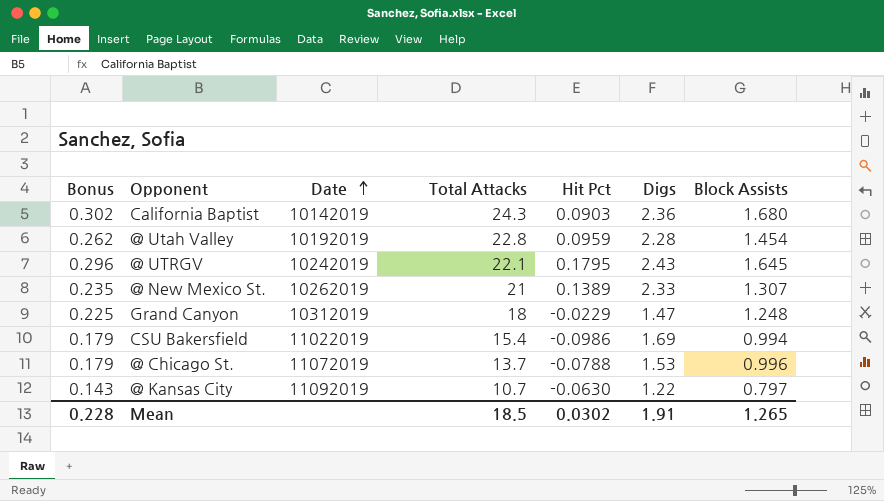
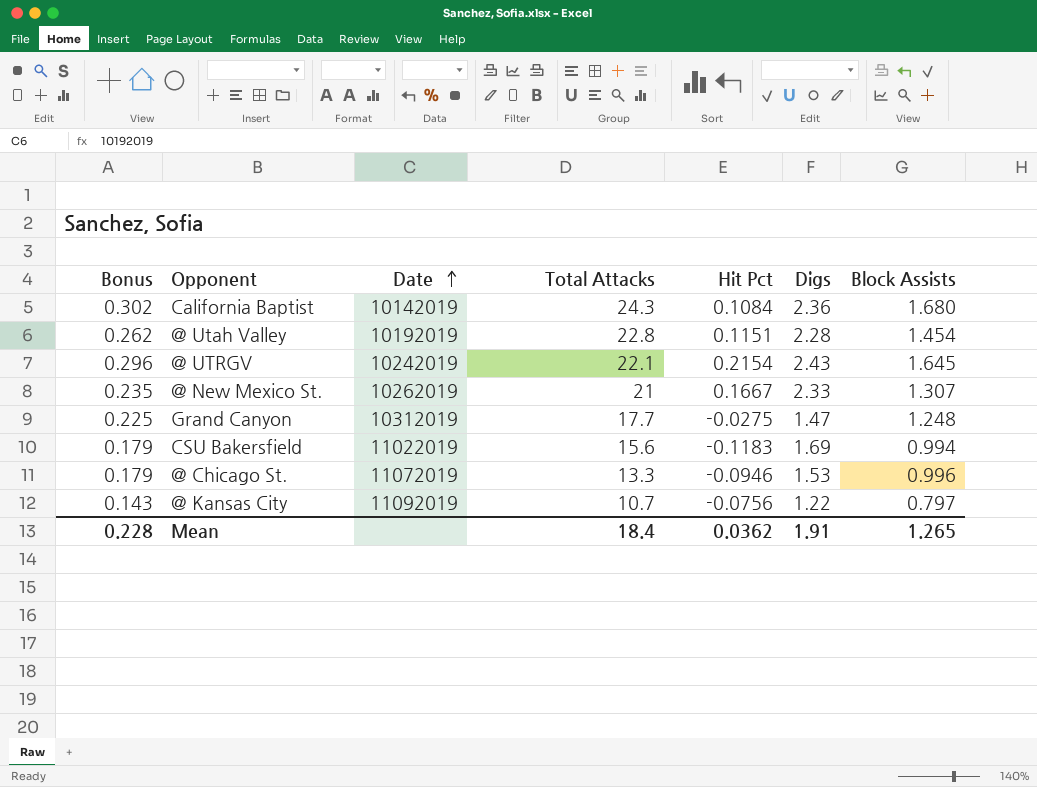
California Baptist | Hit Pct: 0.0903 -> 0.1084
@ Utah Valley | Hit Pct: 0.0959 -> 0.1151
@ UTRGV | Hit Pct: 0.1795 -> 0.2154
@ New Mexico St. | Hit Pct: 0.1389 -> 0.1667
Grand Canyon | Total Attacks: 18 -> 17.7
Grand Canyon | Hit Pct: -0.0229 -> -0.0275
CSU Bakersfield | Total Attacks: 15.4 -> 15.6
CSU Bakersfield | Hit Pct: -0.0986 -> -0.1183
@ Chicago St. | Total Attacks: 13.7 -> 13.3
@ Chicago St. | Hit Pct: -0.0788 -> -0.0946
@ Kansas City | Hit Pct: -0.0630 -> -0.0756
Mean | Total Attacks: 18.5 -> 18.4
Mean | Hit Pct: 0.0302 -> 0.0362

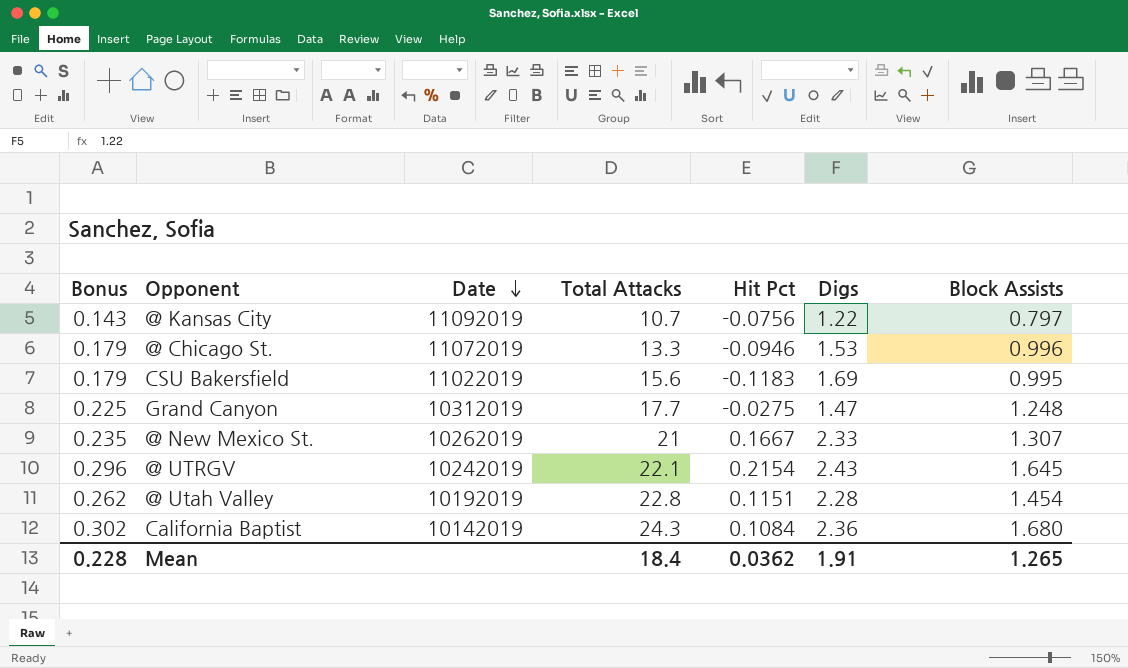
row order: Date ascending -> Date descending
CSU Bakersfield | Block Assists: 0.994 -> 0.995

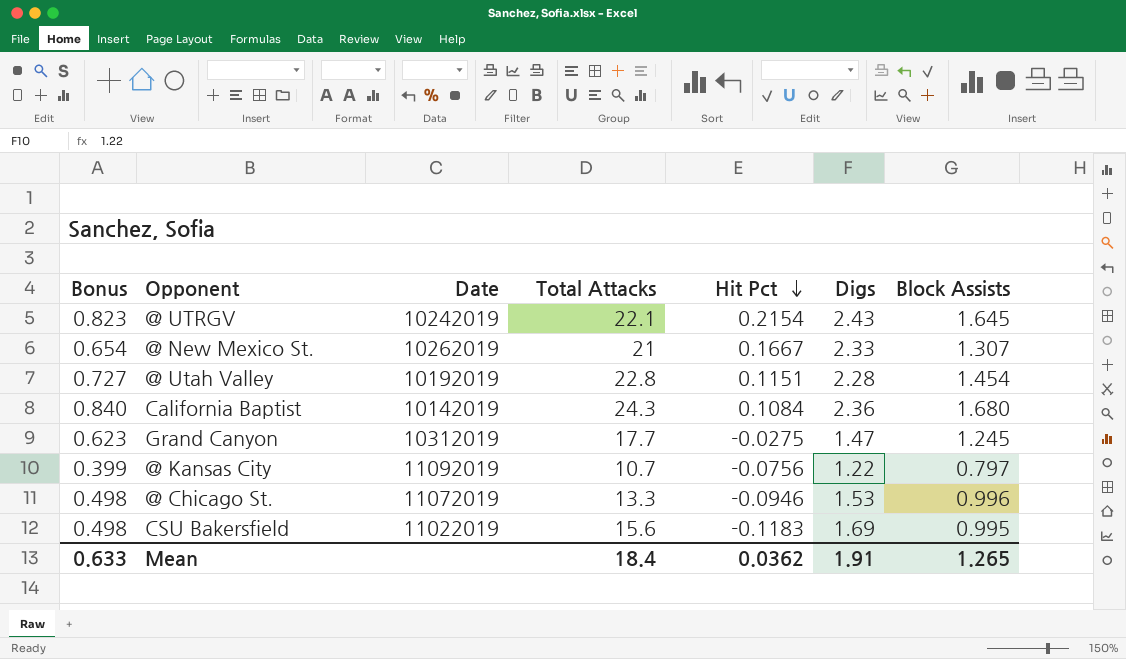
row order: Date descending -> Hit Pct descending
column Bonus | formula: [Block Assists] * 0.18 -> [Block Assists] * 0.5
Grand Canyon | Block Assists: 1.248 -> 1.245
Mean | Bonus: 0.228 -> 0.633

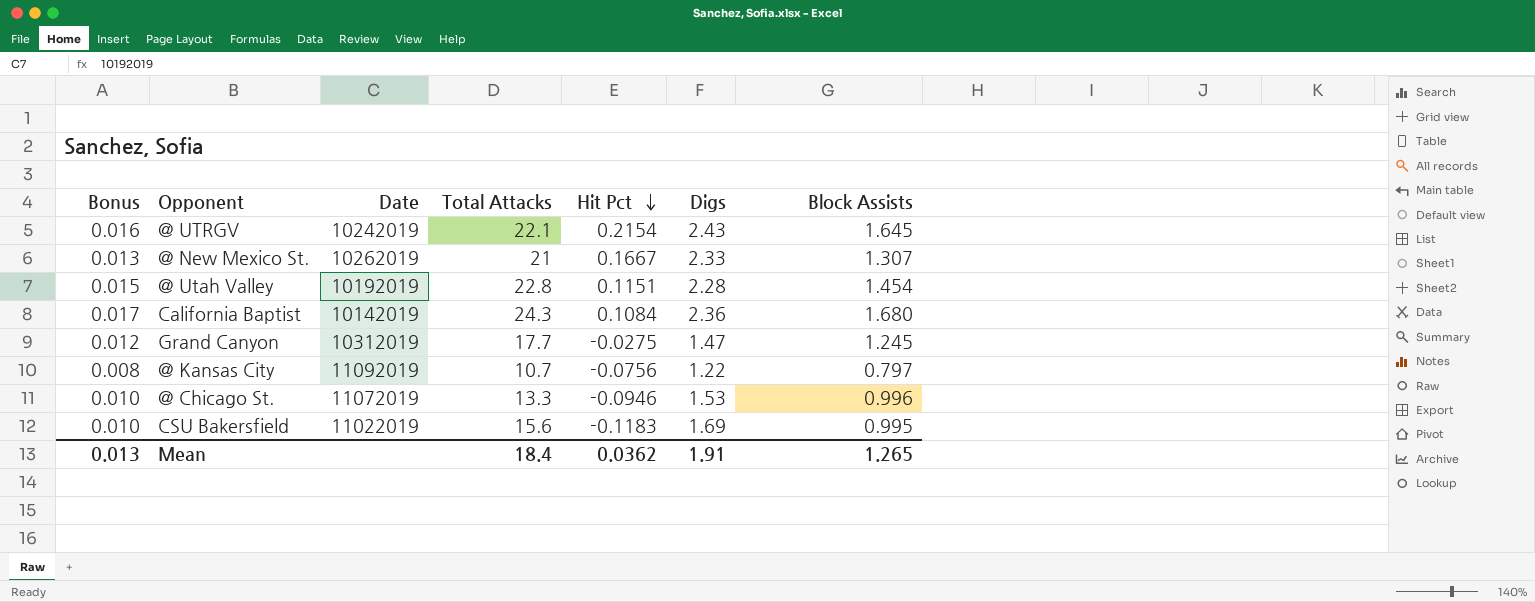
column Bonus | formula: [Block Assists] * 0.5 -> [Block Assists] * 0.01
Mean | Bonus: 0.633 -> 0.013

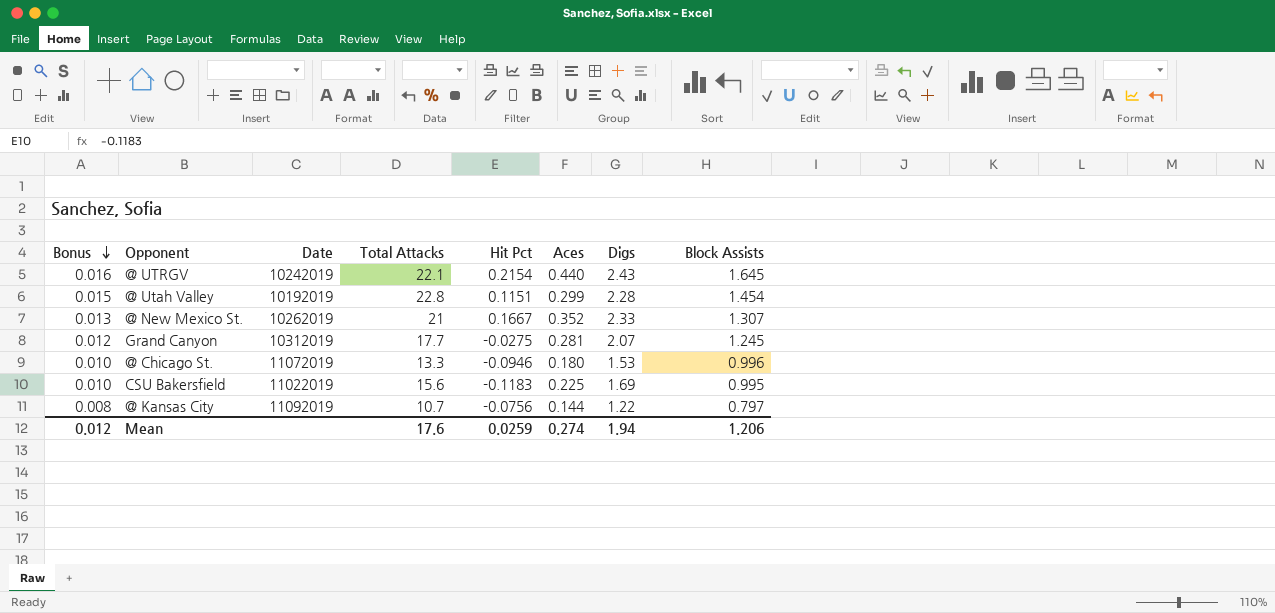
row order: Hit Pct descending -> Bonus descending
column Aces | position: none -> 6
row California Baptist: 0.017 | 10142019 | 24.3 | 0.1084 | 2.36 | 1.680 -> none
Grand Canyon | Digs: 1.47 -> 2.07
Mean | Bonus: 0.013 -> 0.012
Mean | Total Attacks: 18.4 -> 17.6
Mean | Hit Pct: 0.0362 -> 0.0259
Mean | Digs: 1.91 -> 1.94
Mean | Block Assists: 1.265 -> 1.206

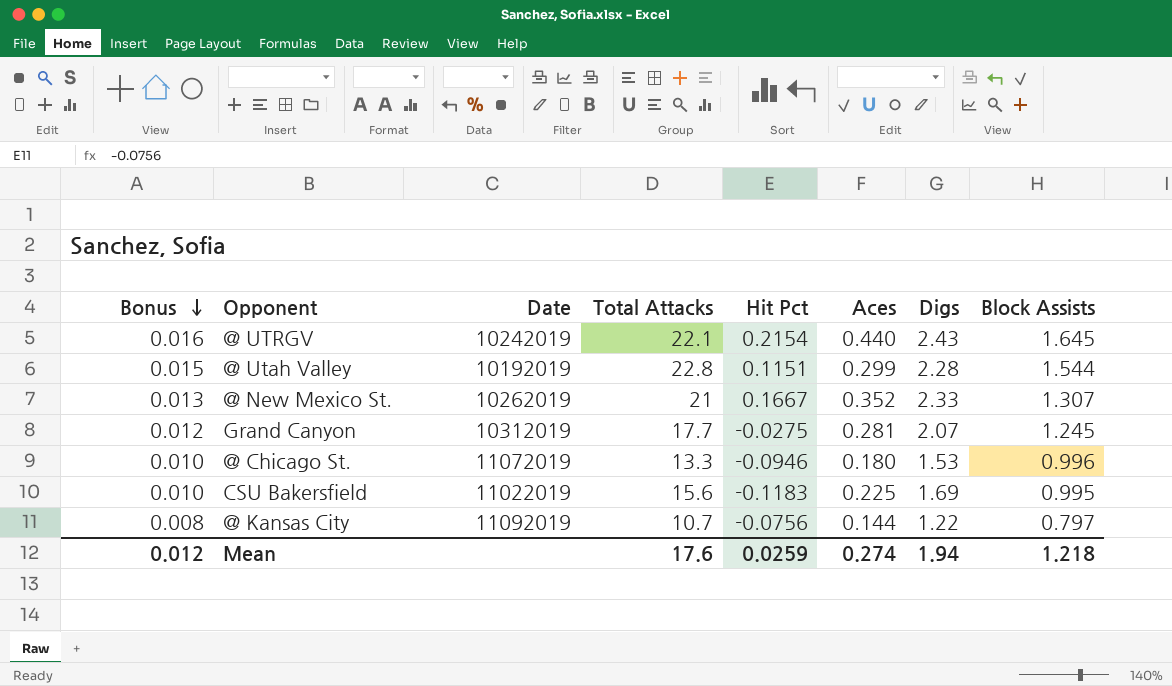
@ Utah Valley | Block Assists: 1.454 -> 1.544
Mean | Block Assists: 1.206 -> 1.218

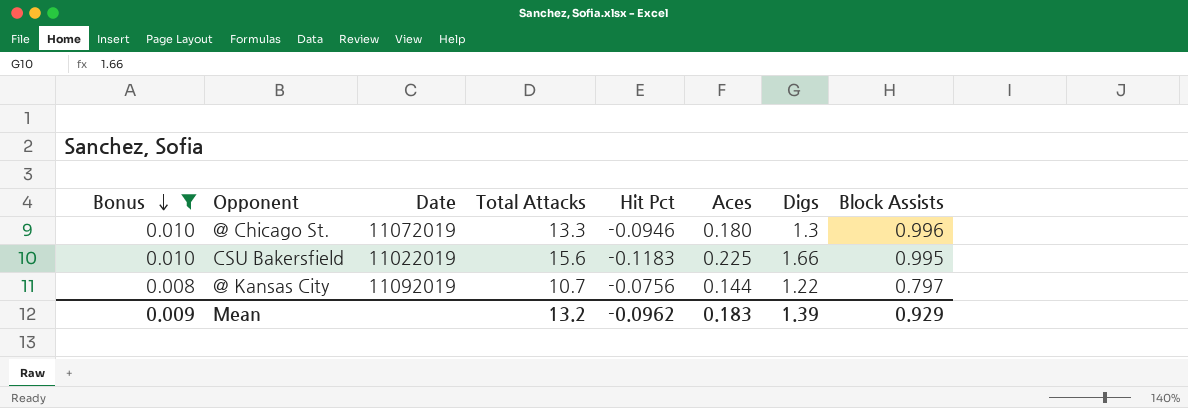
filter: none -> Bonus <= 0.010
@ Chicago St. | Digs: 1.53 -> 1.3
CSU Bakersfield | Digs: 1.69 -> 1.66
Mean | Bonus: 0.012 -> 0.009
Mean | Total Attacks: 17.6 -> 13.2
Mean | Hit Pct: 0.0259 -> -0.0962
Mean | Aces: 0.274 -> 0.183
Mean | Digs: 1.94 -> 1.39
Mean | Block Assists: 1.218 -> 0.929

